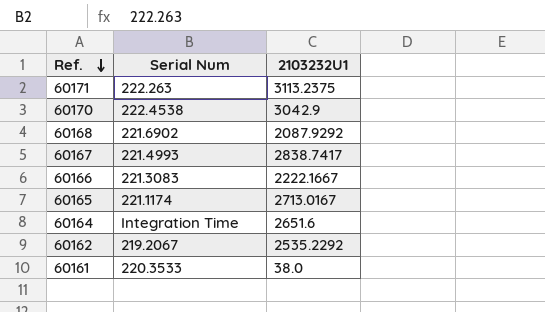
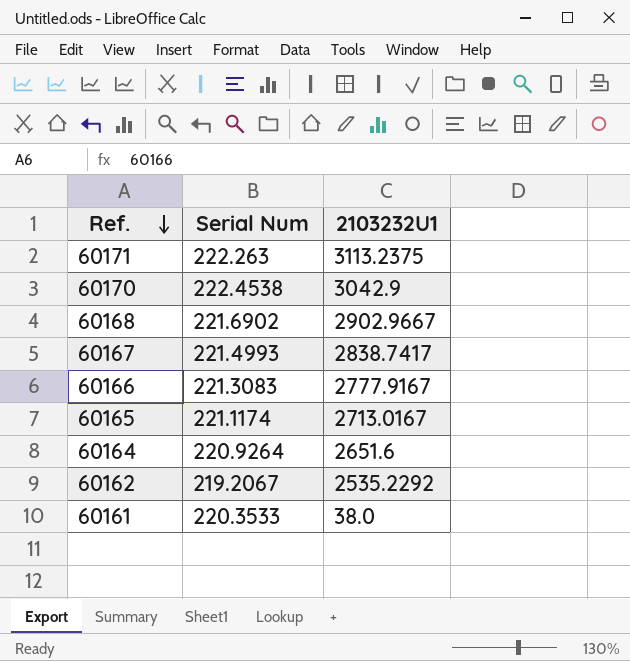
60168 | 2103232U1: 2087.9292 -> 2902.9667
60166 | 2103232U1: 2222.1667 -> 2777.9167
60164 | Serial Num: Integration Time -> 220.9264

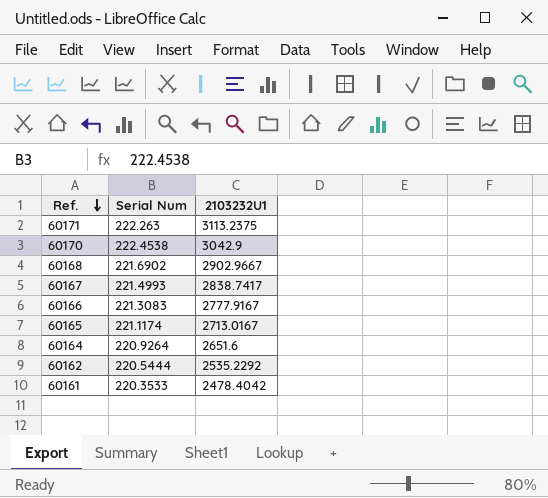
60162 | Serial Num: 219.2067 -> 220.5444
60161 | 2103232U1: 38.0 -> 2478.4042

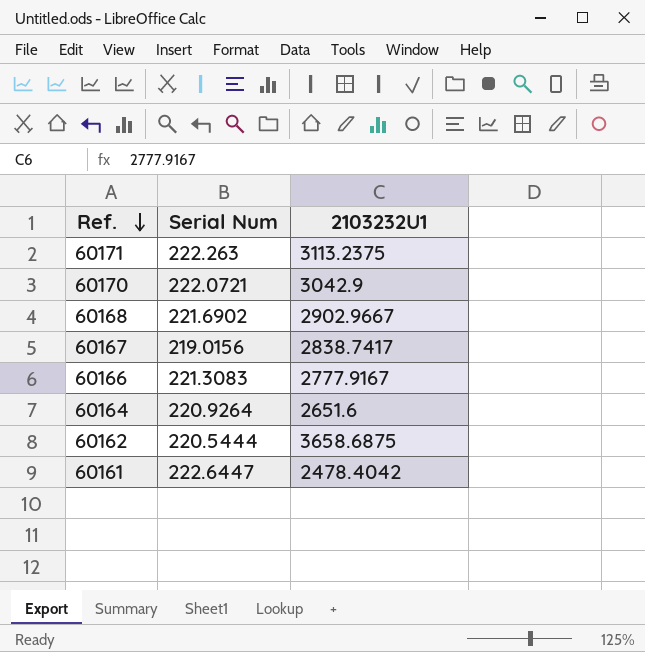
row 60165: 221.1174 | 2713.0167 -> none
60170 | Serial Num: 222.4538 -> 222.0721
60167 | Serial Num: 221.4993 -> 219.0156
60162 | 2103232U1: 2535.2292 -> 3658.6875
60161 | Serial Num: 220.3533 -> 222.6447

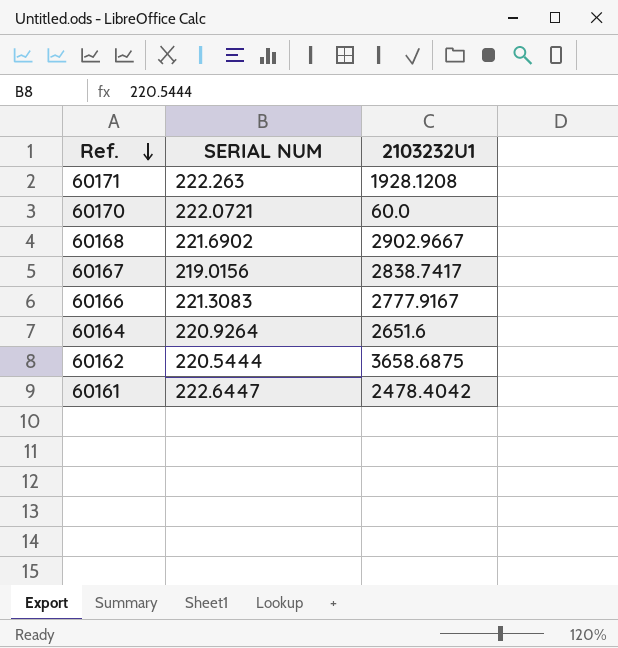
column name: Serial Num -> SERIAL NUM
60171 | 2103232U1: 3113.2375 -> 1928.1208
60170 | 2103232U1: 3042.9 -> 60.0

